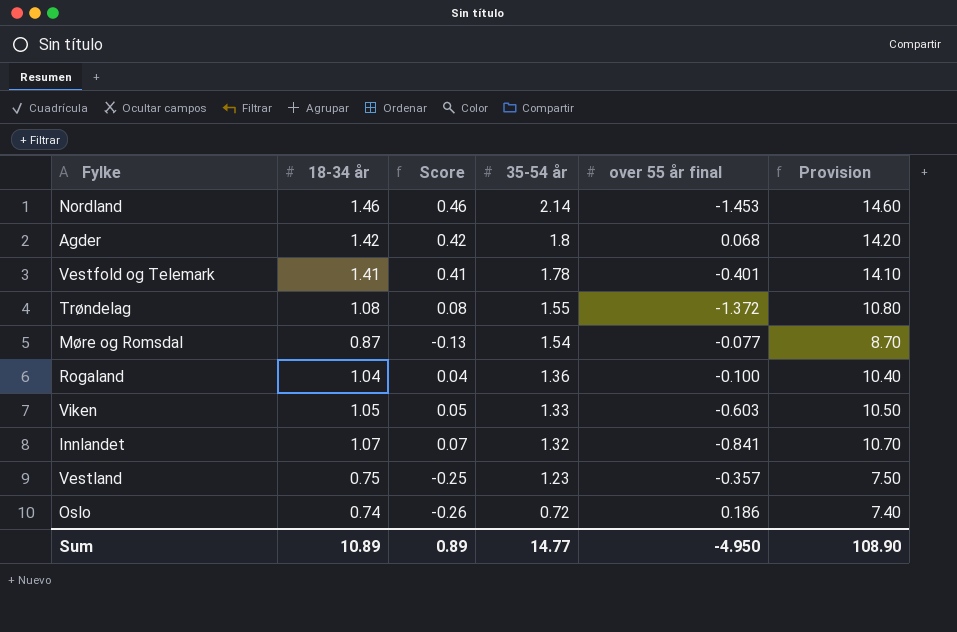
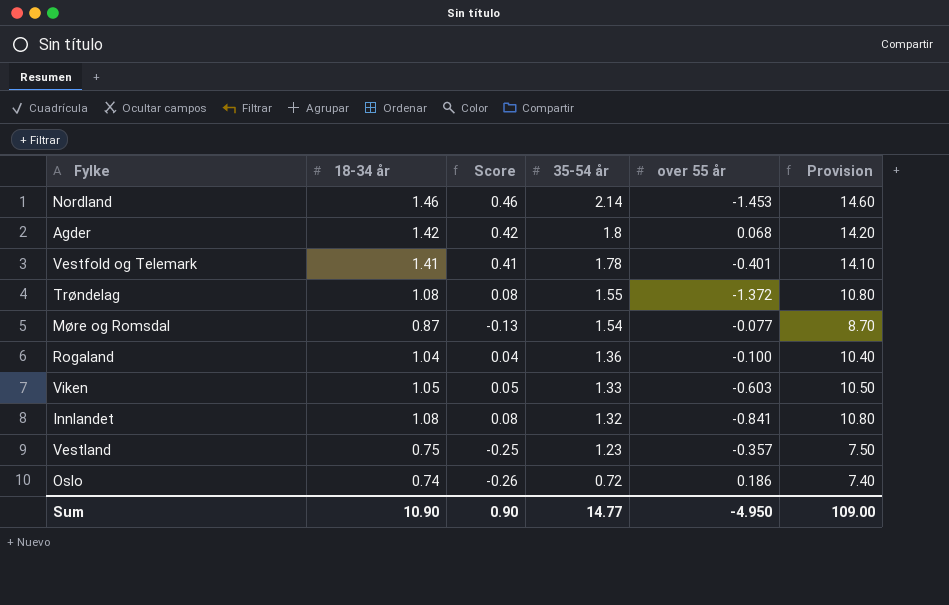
column name: over 55 år final -> over 55 år
Innlandet | 18-34 år: 1.07 -> 1.08
Innlandet | Score: 0.07 -> 0.08
Innlandet | Provision: 10.70 -> 10.80
Sum | 18-34 år: 10.89 -> 10.90
Sum | Score: 0.89 -> 0.90
Sum | Provision: 108.90 -> 109.00

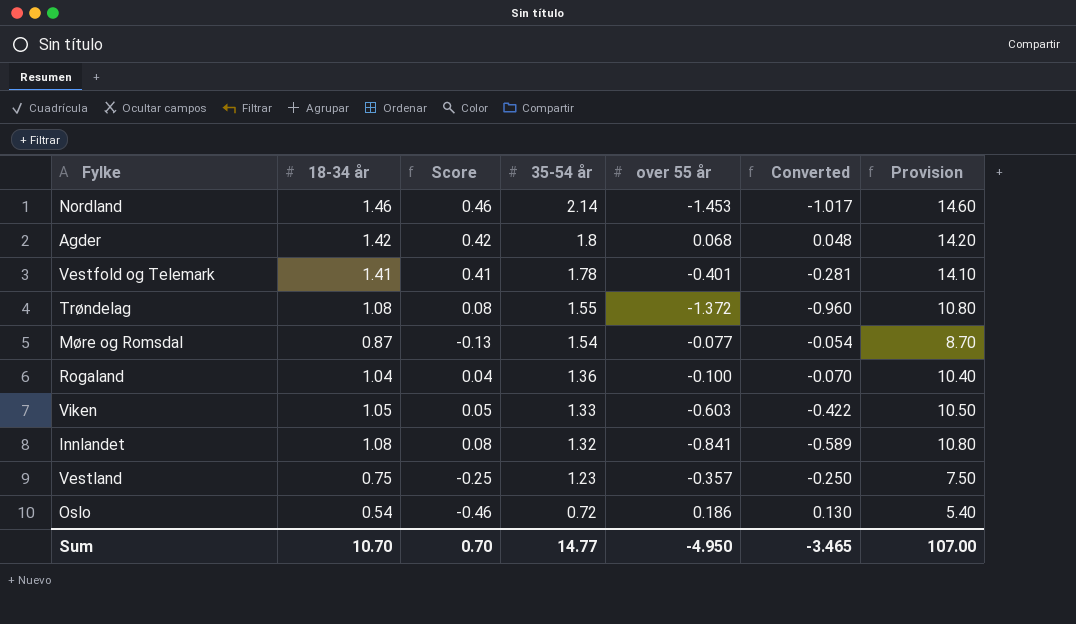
column Converted | formula: none -> [over 55 år] * 0.7
Oslo | 18-34 år: 0.74 -> 0.54
Oslo | Score: -0.26 -> -0.46
Oslo | Provision: 7.40 -> 5.40
Sum | 18-34 år: 10.90 -> 10.70
Sum | Score: 0.90 -> 0.70
Sum | Provision: 109.00 -> 107.00

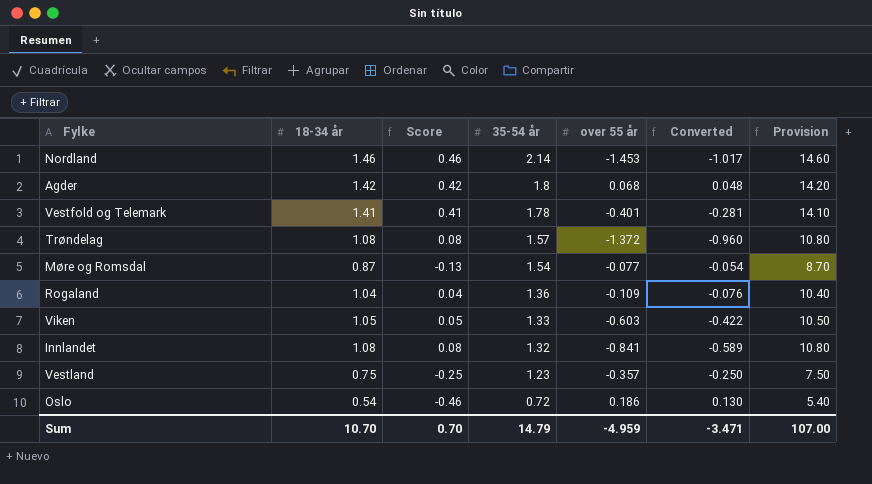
Trøndelag | 35-54 år: 1.55 -> 1.57
Rogaland | over 55 år: -0.100 -> -0.109
Rogaland | Converted: -0.070 -> -0.076
Sum | 35-54 år: 14.77 -> 14.79
Sum | over 55 år: -4.950 -> -4.959
Sum | Converted: -3.465 -> -3.471

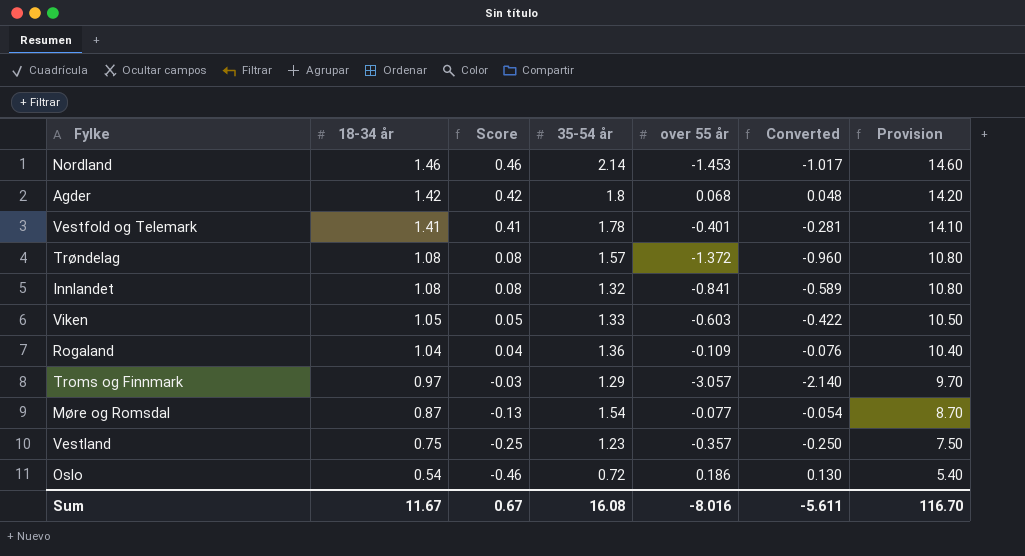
row order: 35-54 år descending -> 18-34 år descending
row Troms og Finnmark: none -> 0.97 | -0.03 | 1.29 | -3.057 | -2.140 | 9.70
Sum | 18-34 år: 10.70 -> 11.67
Sum | Score: 0.70 -> 0.67
Sum | 35-54 år: 14.79 -> 16.08
Sum | over 55 år: -4.959 -> -8.016
Sum | Converted: -3.471 -> -5.611
Sum | Provision: 107.00 -> 116.70

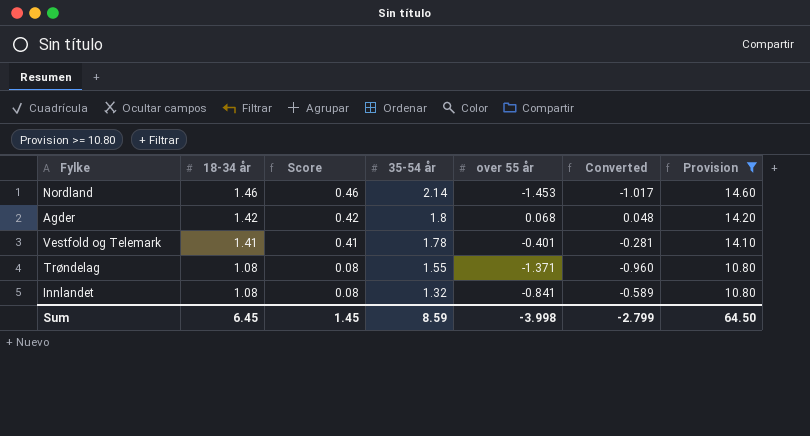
filter: none -> Provision >= 10.80
Trøndelag | 35-54 år: 1.57 -> 1.55
Trøndelag | over 55 år: -1.372 -> -1.371
Sum | 18-34 år: 11.67 -> 6.45
Sum | Score: 0.67 -> 1.45
Sum | 35-54 år: 16.08 -> 8.59
Sum | over 55 år: -8.016 -> -3.998
Sum | Converted: -5.611 -> -2.799
Sum | Provision: 116.70 -> 64.50

